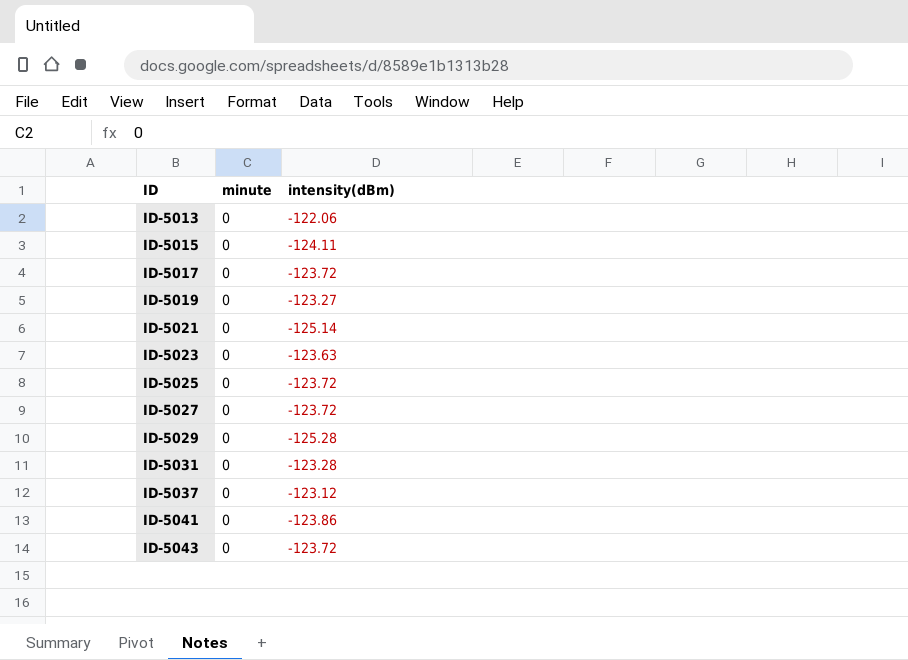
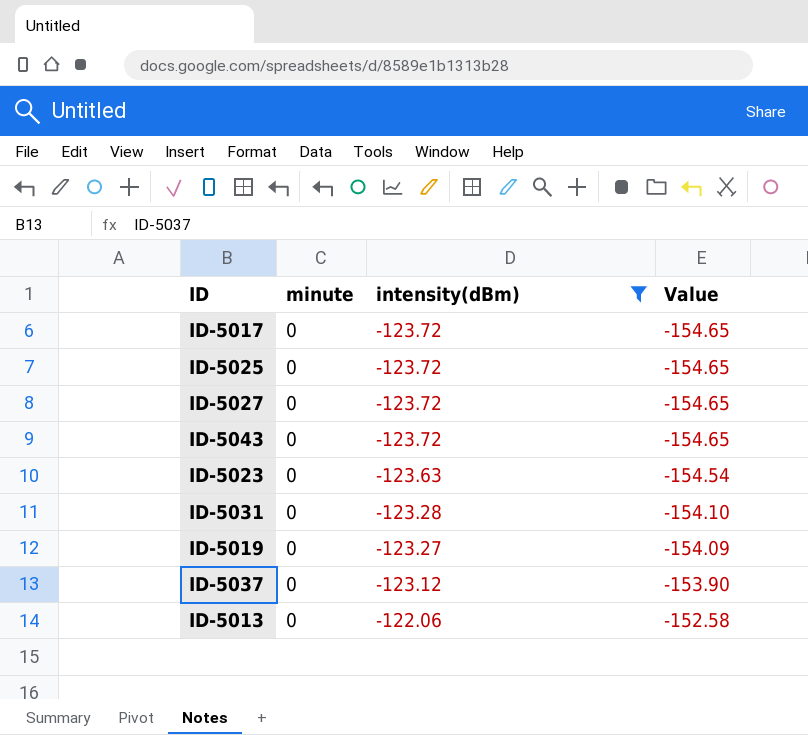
filter: none -> intensity(dBm) >= -123.72
row order: ID ascending -> intensity(dBm) ascending
column Value | formula: none -> [intensity(dBm)] * 1.25

